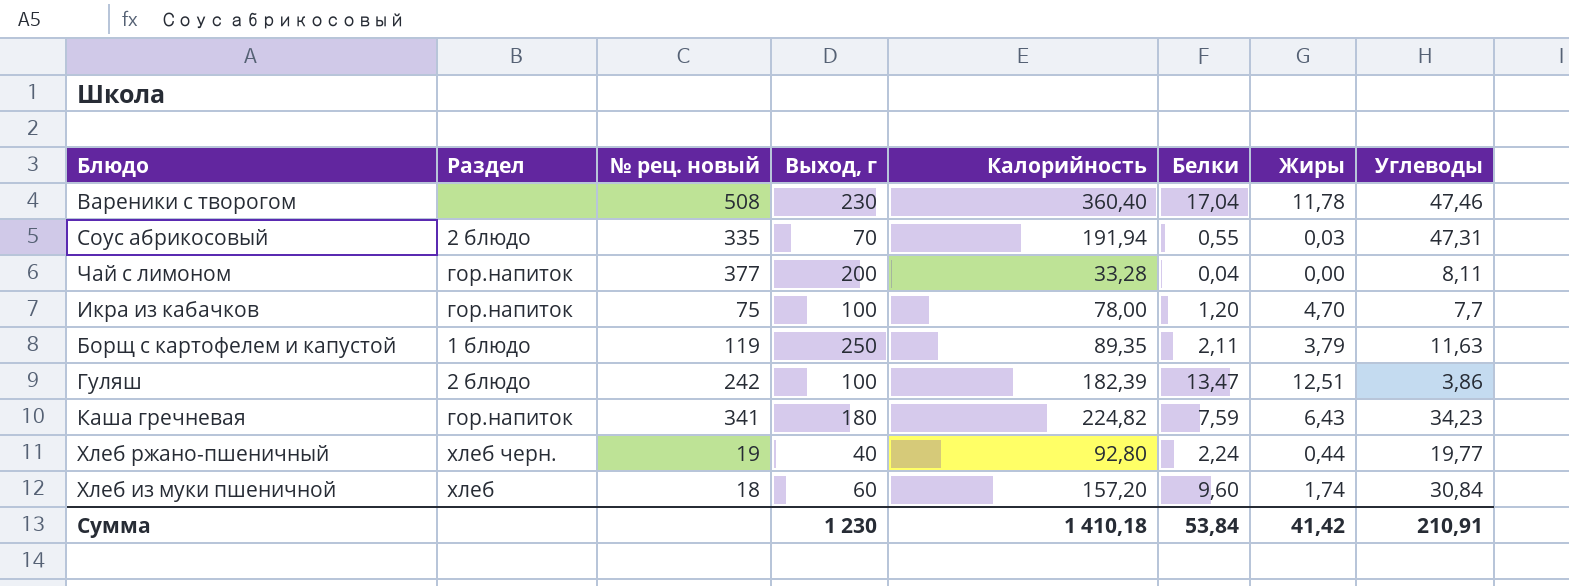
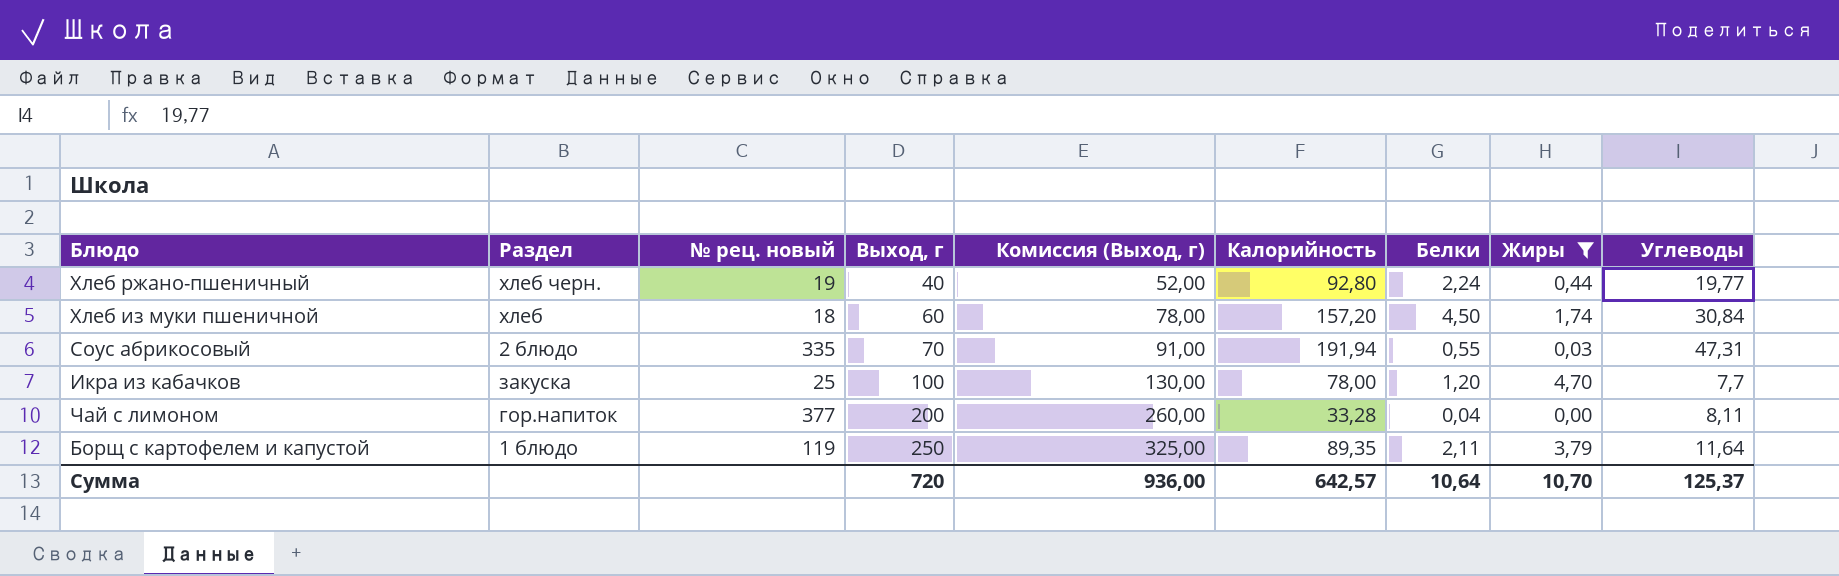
filter: none -> Жиры <= 4,70
row order: none -> Выход, г ascending
column Комиссия (Выход, г) | formula: none -> [Выход, г] * 1,3
Хлеб из муки пшеничной | Белки: 9,60 -> 4,50
Икра из кабачков | Раздел: гор.напиток -> закуска
Икра из кабачков | № рец. новый: 75 -> 25
Борщ с картофелем и капустой | Углеводы: 11,63 -> 11,64
Сумма | Выход, г: 1 230 -> 720
Сумма | Калорийность: 1 410,18 -> 642,57
Сумма | Белки: 53,84 -> 10,64
Сумма | Жиры: 41,42 -> 10,70
Сумма | Углеводы: 210,91 -> 125,37

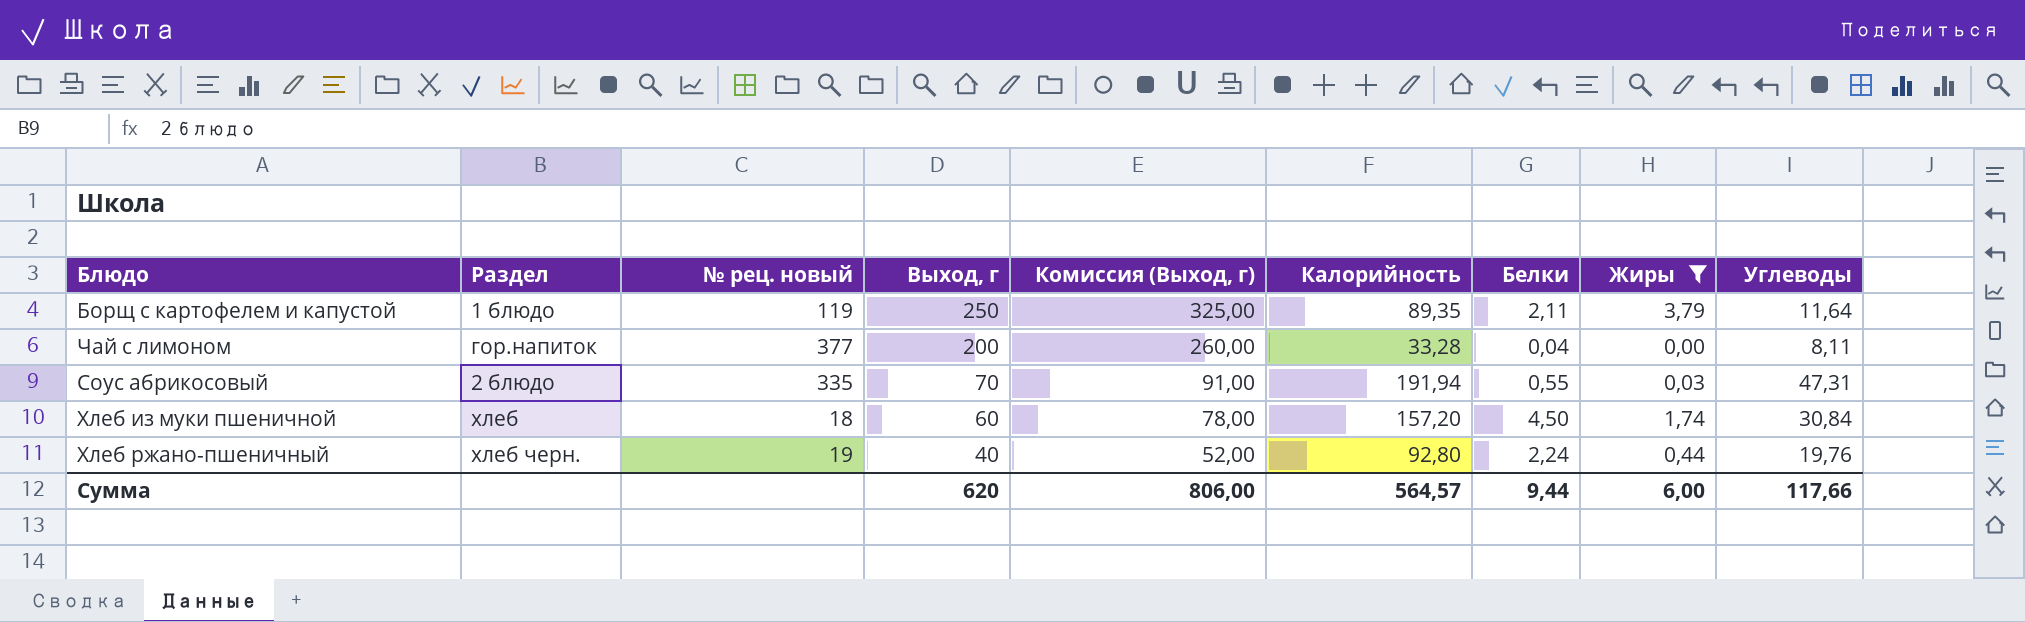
row order: Выход, г ascending -> Выход, г descending
row Икра из кабачков: закуска | 25 | 100 | 130,00 | 78,00 | 1,20 | 4,70 | 7,7 -> none
Хлеб ржано-пшеничный | Углеводы: 19,77 -> 19,76
Сумма | Выход, г: 720 -> 620
Сумма | Комиссия (Выход, г): 936,00 -> 806,00
Сумма | Калорийность: 642,57 -> 564,57
Сумма | Белки: 10,64 -> 9,44
Сумма | Жиры: 10,70 -> 6,00
Сумма | Углеводы: 125,37 -> 117,66

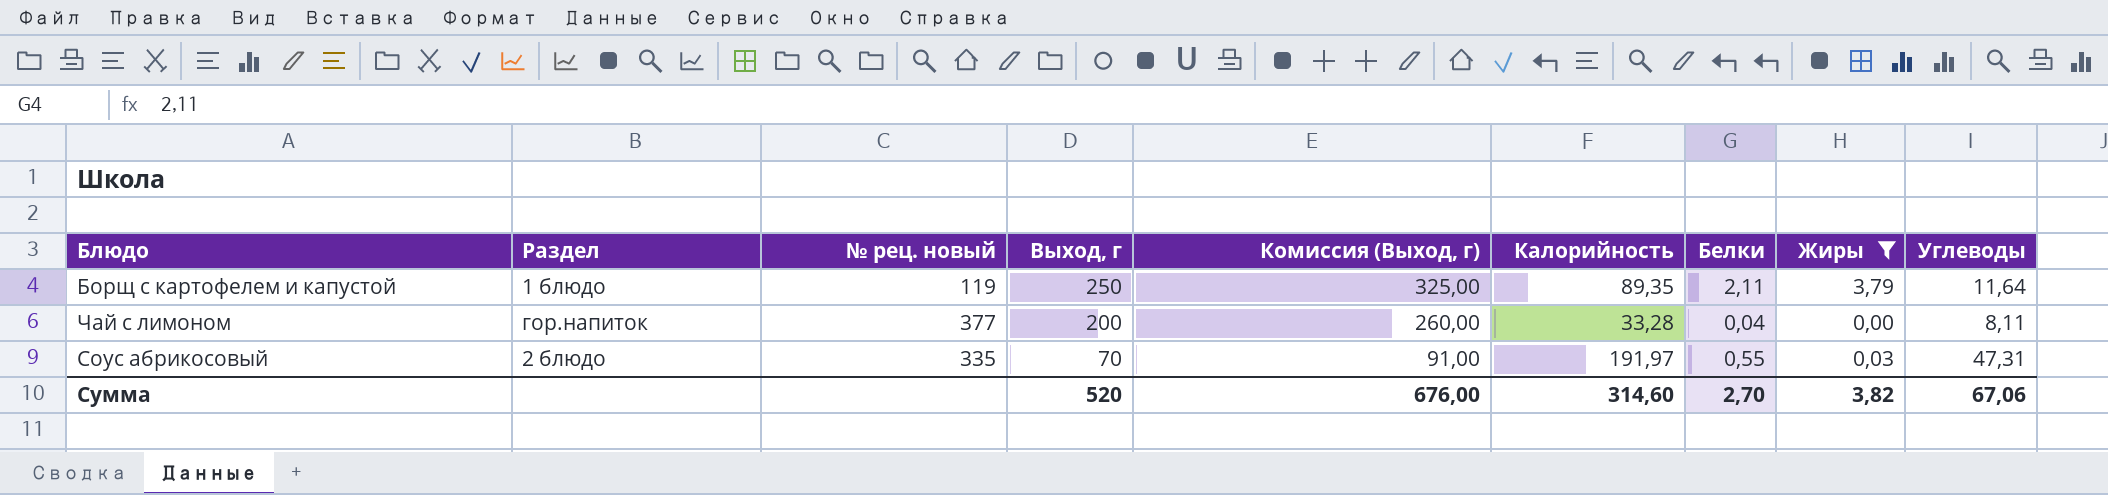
row Хлеб из муки пшеничной: хлеб | 18 | 60 | 78,00 | 157,20 | 4,50 | 1,74 | 30,84 -> none
row Хлеб ржано-пшеничный: хлеб черн. | 19 | 40 | 52,00 | 92,80 | 2,24 | 0,44 | 19,76 -> none
Соус абрикосовый | Калорийность: 191,94 -> 191,97
Сумма | Выход, г: 620 -> 520
Сумма | Комиссия (Выход, г): 806,00 -> 676,00
Сумма | Калорийность: 564,57 -> 314,60
Сумма | Белки: 9,44 -> 2,70
Сумма | Жиры: 6,00 -> 3,82
Сумма | Углеводы: 117,66 -> 67,06

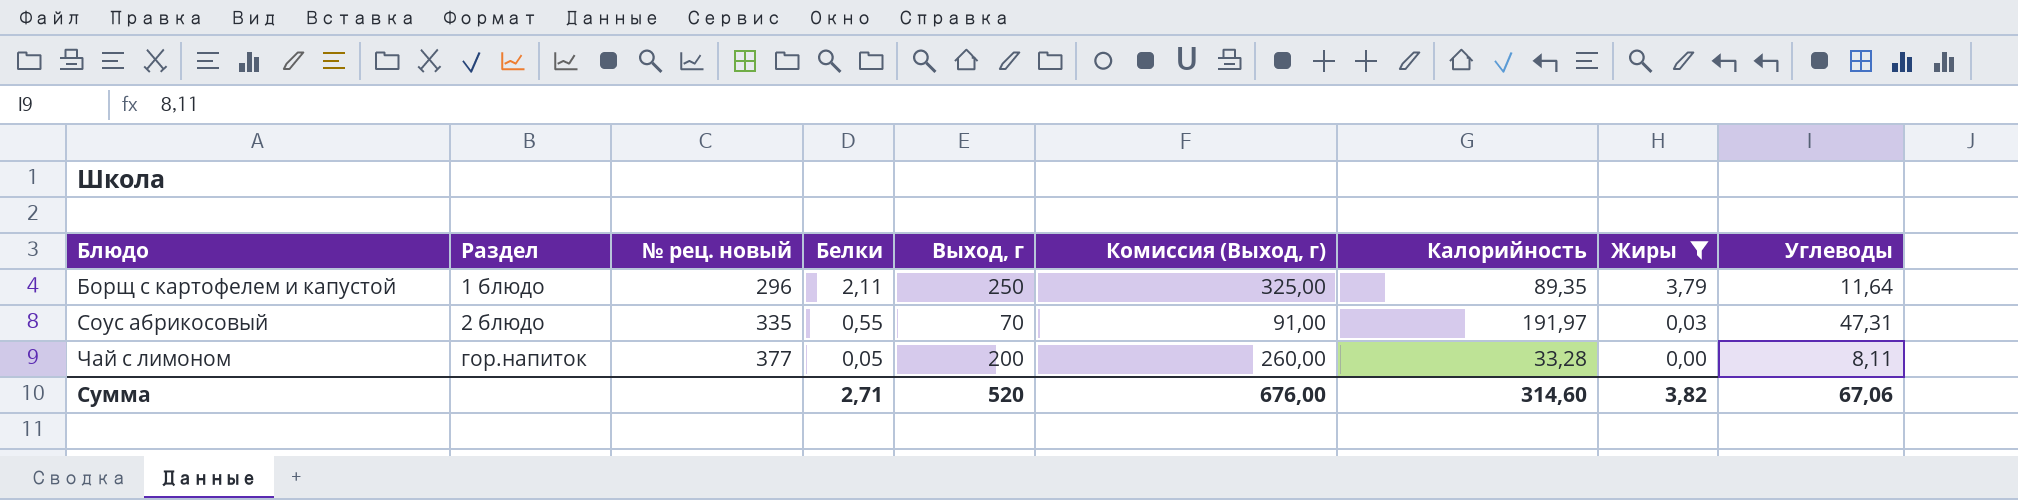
row order: Выход, г descending -> Блюдо ascending
column Белки | position: 7 -> 4
Борщ с картофелем и капустой | № рец. новый: 119 -> 296
Чай с лимоном | Белки: 0,04 -> 0,05
Сумма | Белки: 2,70 -> 2,71

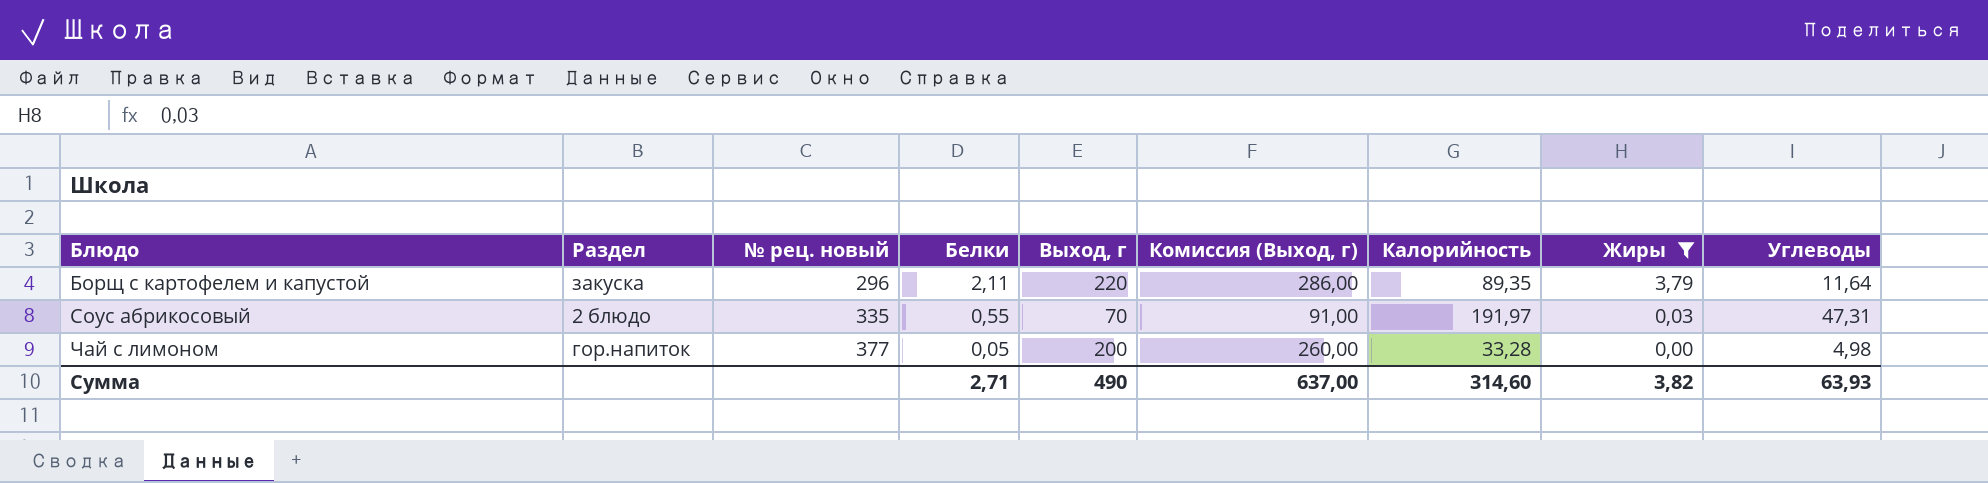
Борщ с картофелем и капустой | Раздел: 1 блюдо -> закуска
Борщ с картофелем и капустой | Выход, г: 250 -> 220
Борщ с картофелем и капустой | Комиссия (Выход, г): 325,00 -> 286,00
Чай с лимоном | Углеводы: 8,11 -> 4,98
Сумма | Выход, г: 520 -> 490
Сумма | Комиссия (Выход, г): 676,00 -> 637,00
Сумма | Углеводы: 67,06 -> 63,93

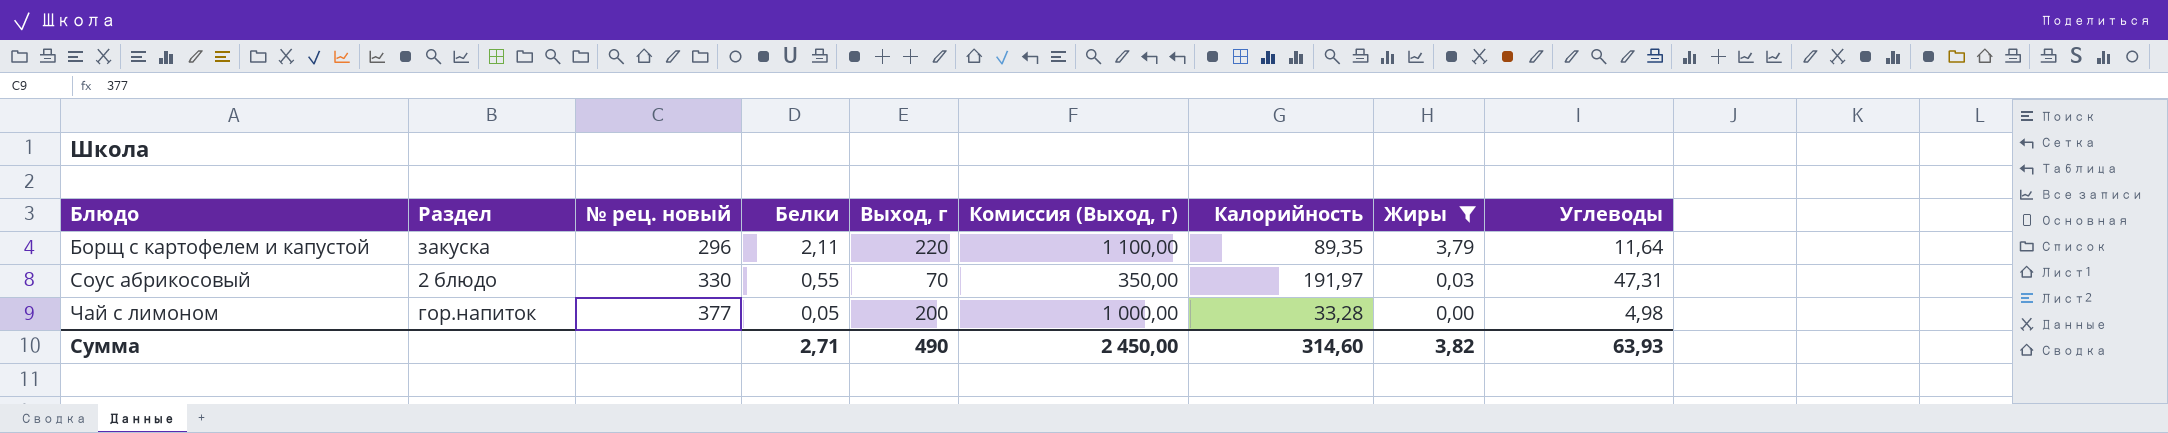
column Комиссия (Выход, г) | formula: [Выход, г] * 1,3 -> [Выход, г] * 5
Соус абрикосовый | № рец. новый: 335 -> 330
Сумма | Комиссия (Выход, г): 637,00 -> 2 450,00

